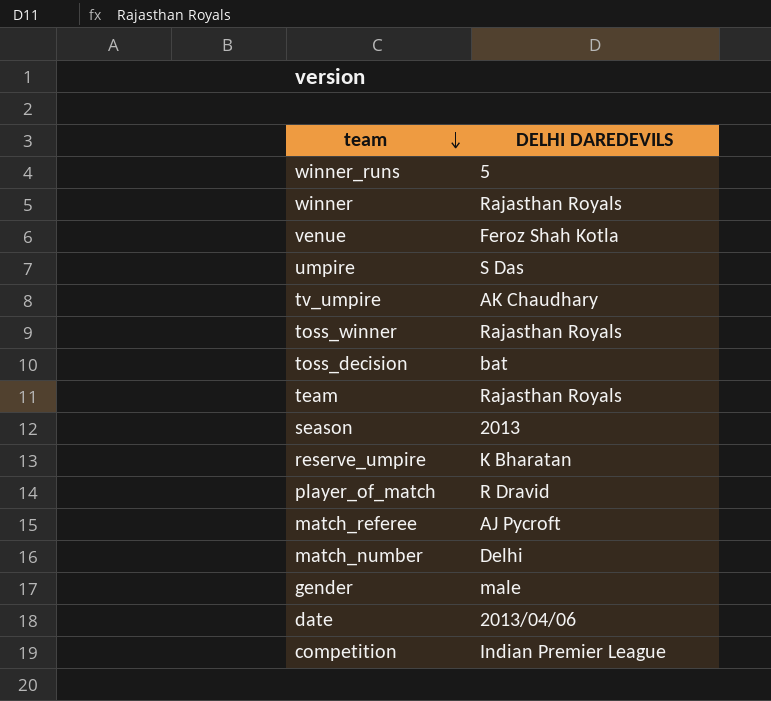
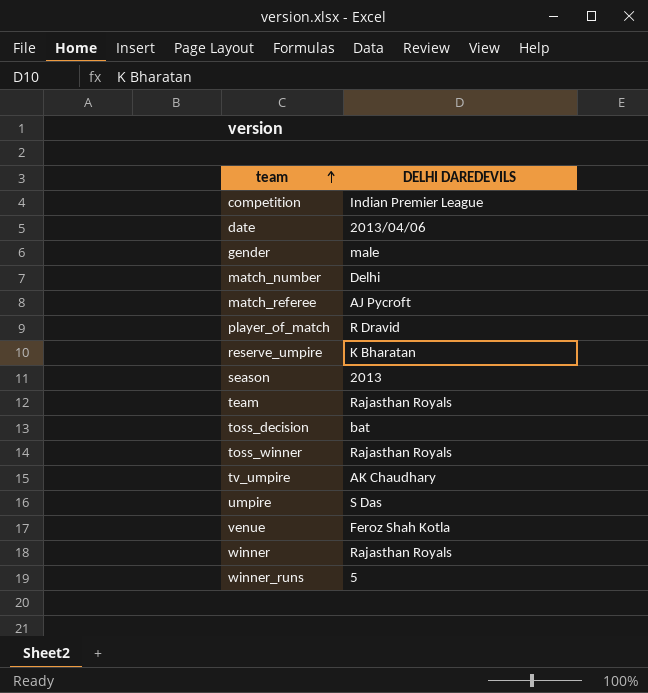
row order: team descending -> team ascending

